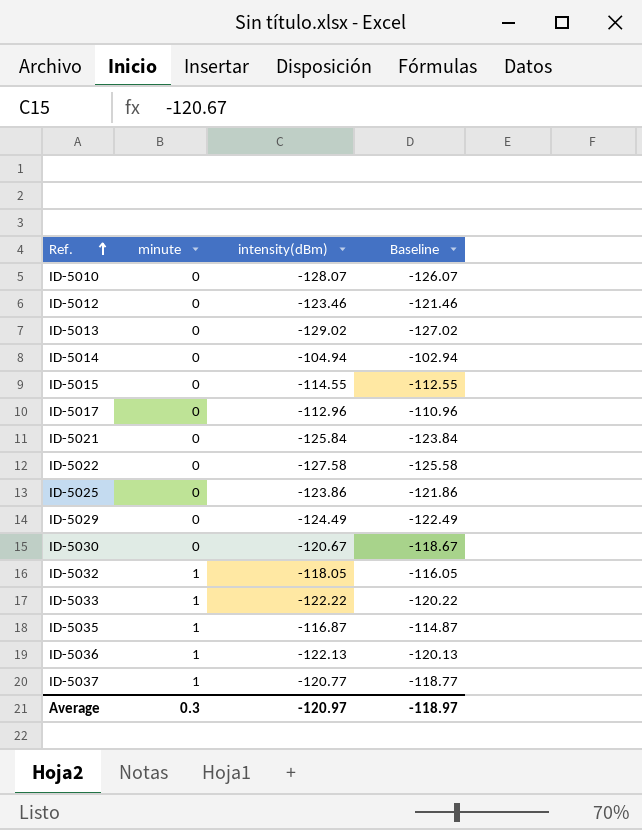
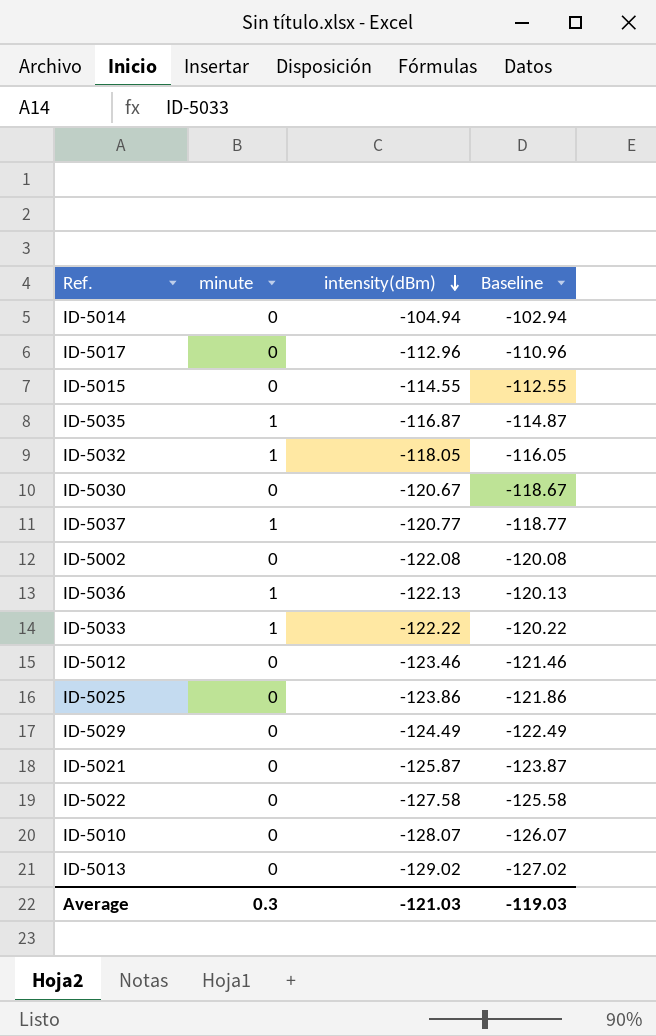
row order: Ref. ascending -> intensity(dBm) descending
row ID-5002: none -> 0 | -122.08 | -120.08
ID-5021 | intensity(dBm): -125.84 -> -125.87
ID-5021 | Baseline: -123.84 -> -123.87
Average | intensity(dBm): -120.97 -> -121.03
Average | Baseline: -118.97 -> -119.03

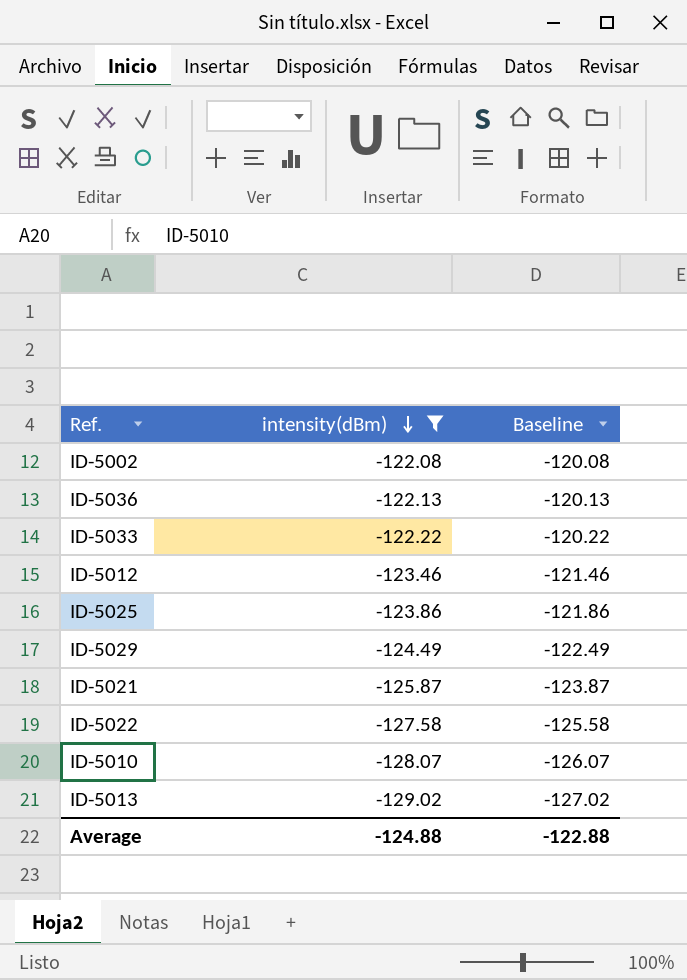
filter: none -> intensity(dBm) <= -122.08
column minute | position: 2 -> none
Average | intensity(dBm): -121.03 -> -124.88
Average | Baseline: -119.03 -> -122.88

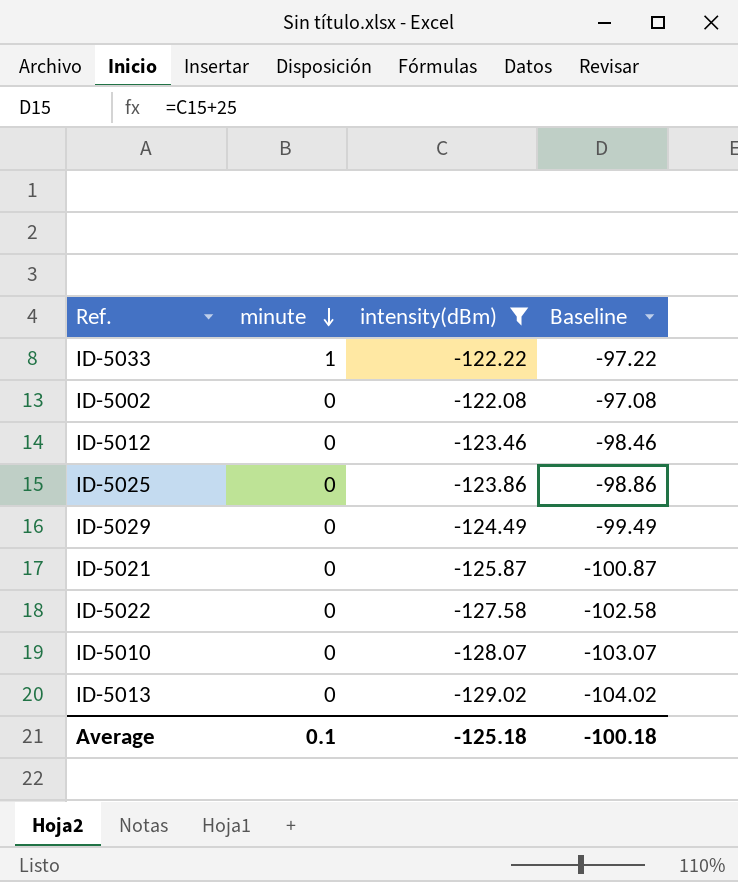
row order: intensity(dBm) descending -> minute descending
column minute | position: none -> 2
column Baseline | formula: [intensity(dBm)] + 2 -> [intensity(dBm)] + 25
row ID-5036: -122.13 | -120.13 -> none
Average | intensity(dBm): -124.88 -> -125.18
Average | Baseline: -122.88 -> -100.18

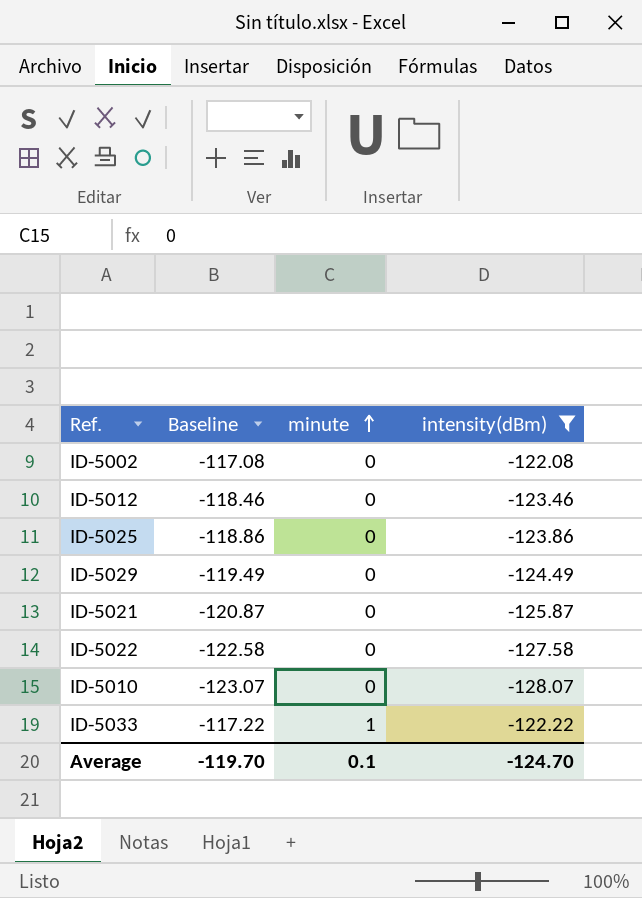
row order: minute descending -> minute ascending
column Baseline | formula: [intensity(dBm)] + 25 -> [intensity(dBm)] + 5
column Baseline | position: 4 -> 2
row ID-5013: 0 | -129.02 | -104.02 -> none
Average | Baseline: -100.18 -> -119.70
Average | intensity(dBm): -125.18 -> -124.70

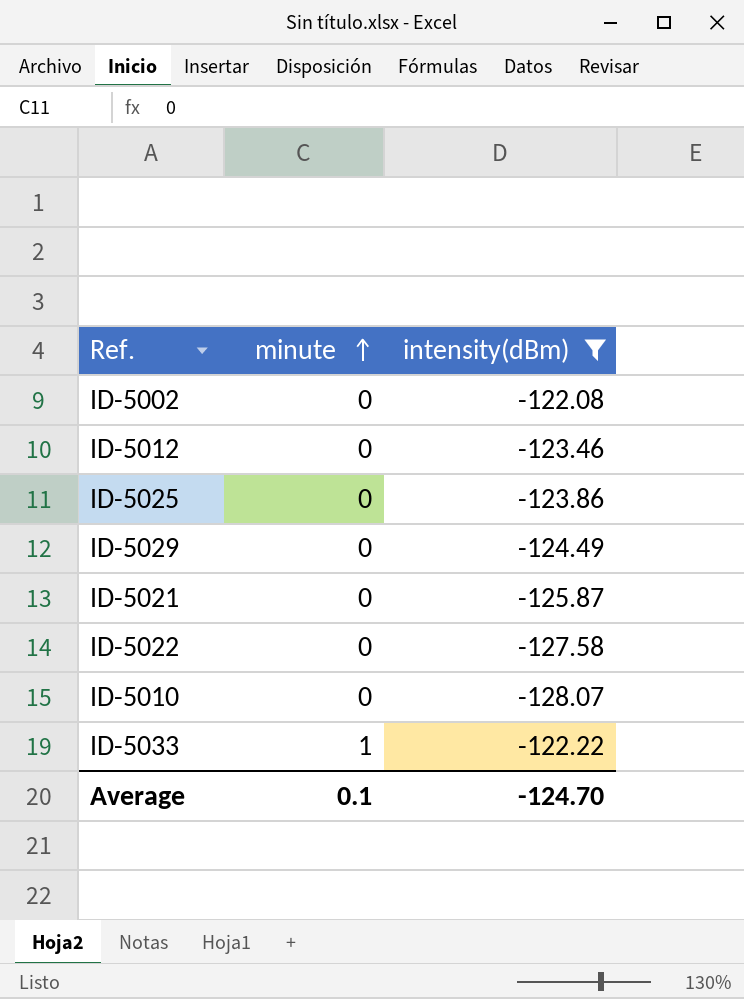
column Baseline | formula: [intensity(dBm)] + 5 -> none

